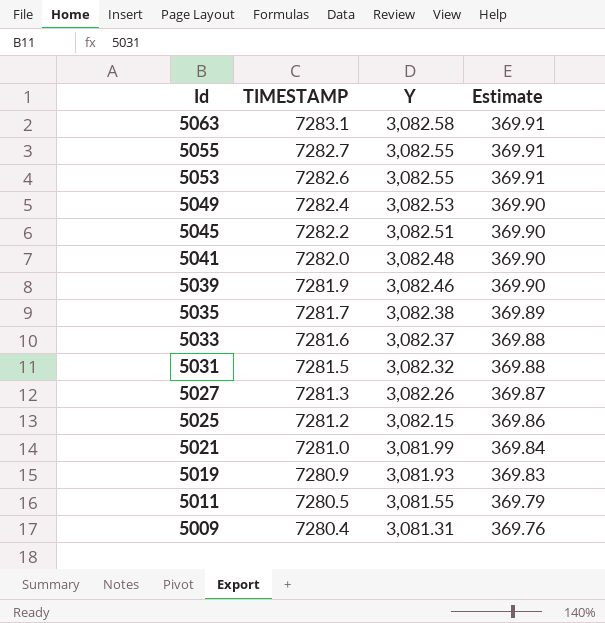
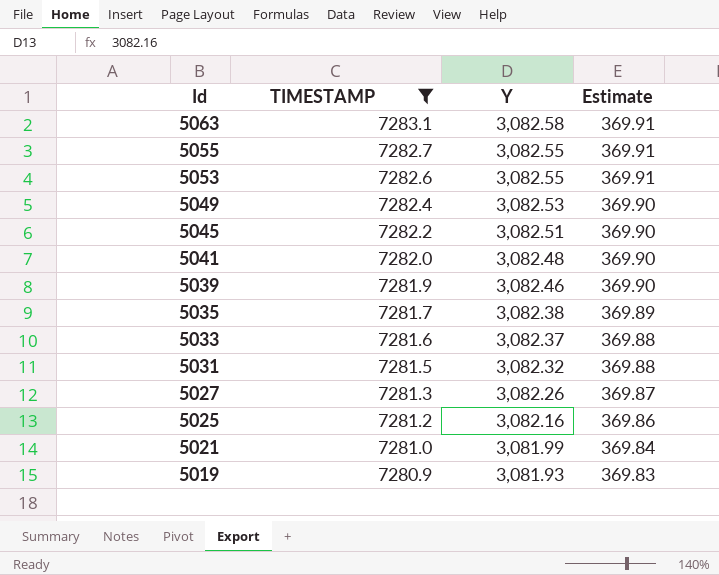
filter: none -> TIMESTAMP >= 7280.9
5025 | Y: 3,082.15 -> 3,082.16

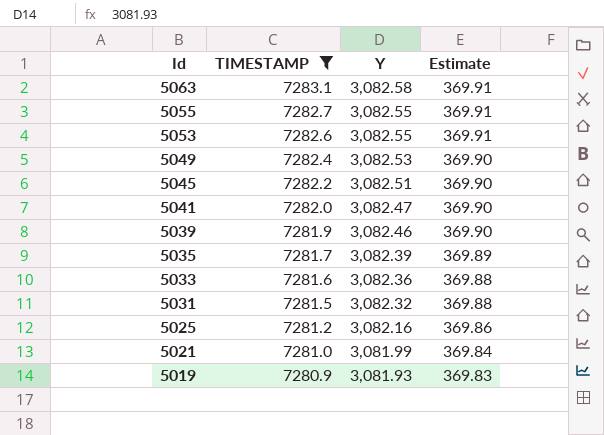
row 5027: 7281.3 | 3,082.26 | 369.87 -> none
5041 | Y: 3,082.48 -> 3,082.47
5035 | Y: 3,082.38 -> 3,082.39
5033 | Y: 3,082.37 -> 3,082.36

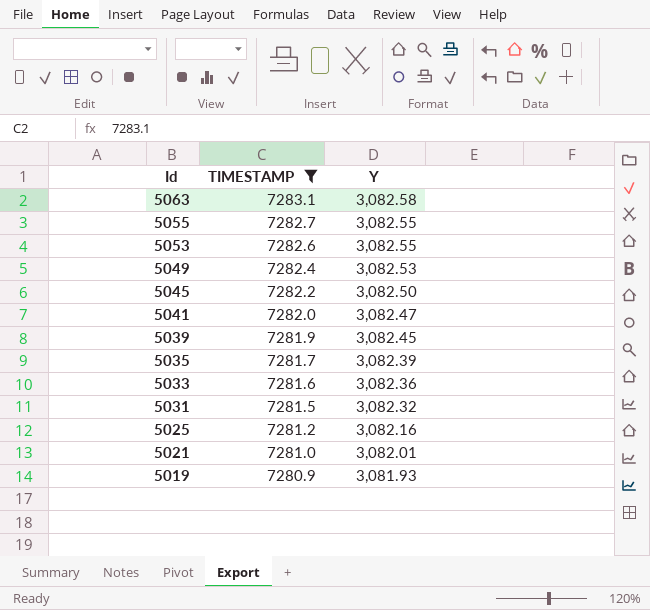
column Estimate | formula: [Y] * 0.12 -> none
5045 | Y: 3,082.51 -> 3,082.50
5039 | Y: 3,082.46 -> 3,082.45
5021 | Y: 3,081.99 -> 3,082.01

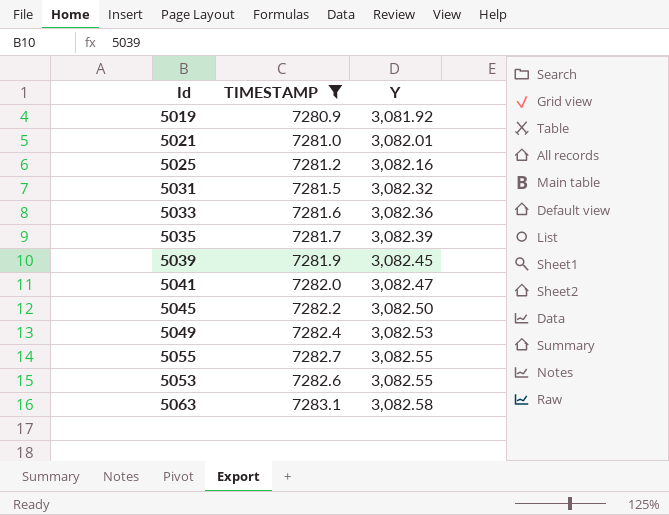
row order: Id descending -> Y ascending
5019 | Y: 3,081.93 -> 3,081.92

